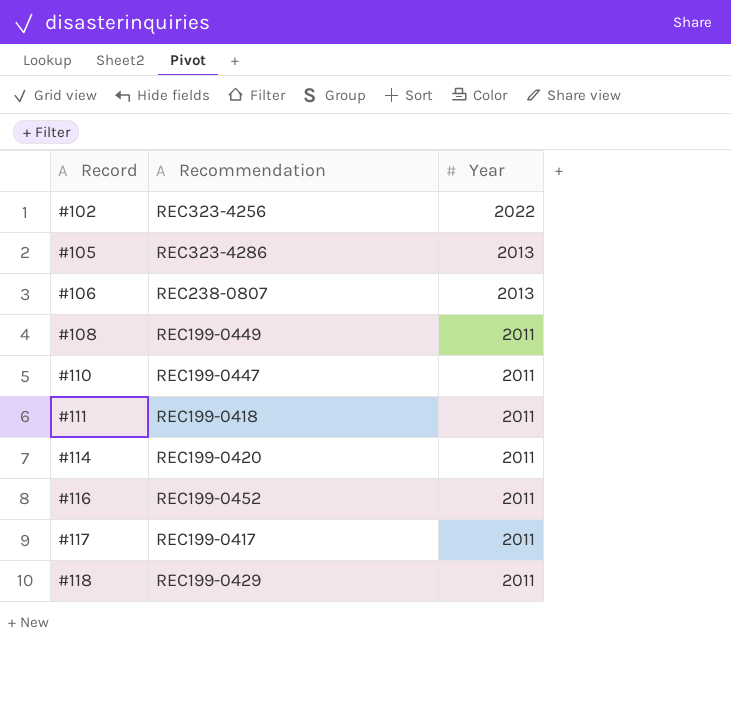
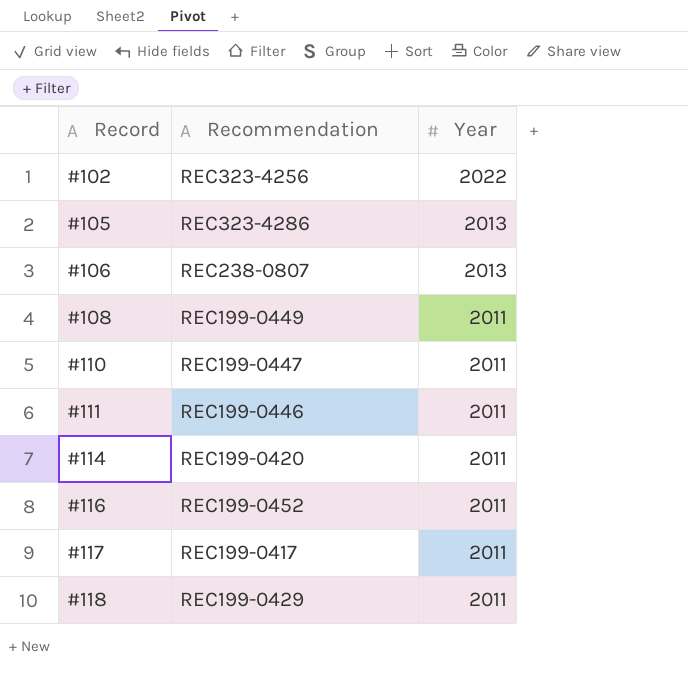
#111 | Recommendation: REC199-0418 -> REC199-0446

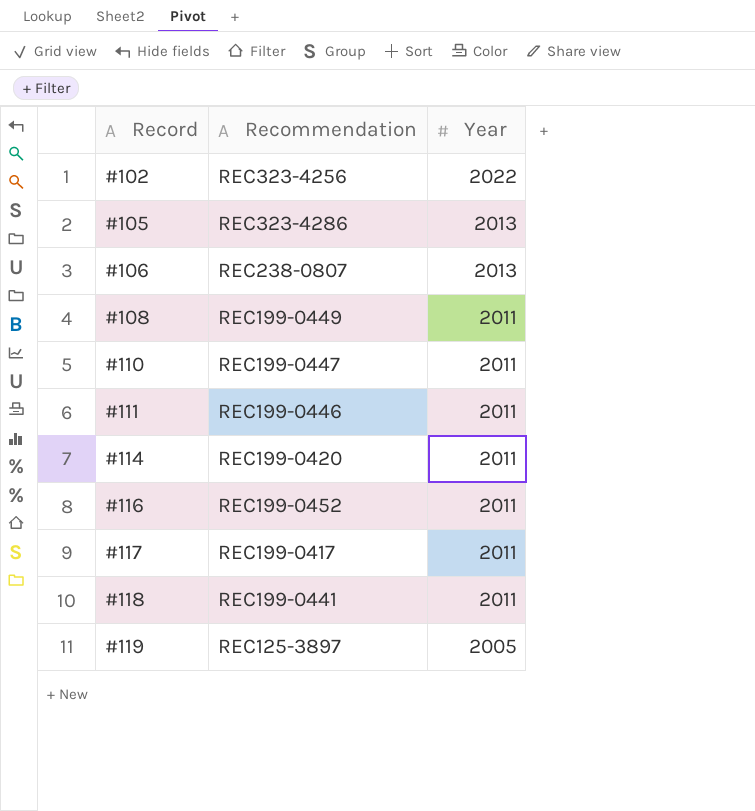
#118 | Recommendation: REC199-0429 -> REC199-0441
row #119: none -> REC125-3897 | 2005

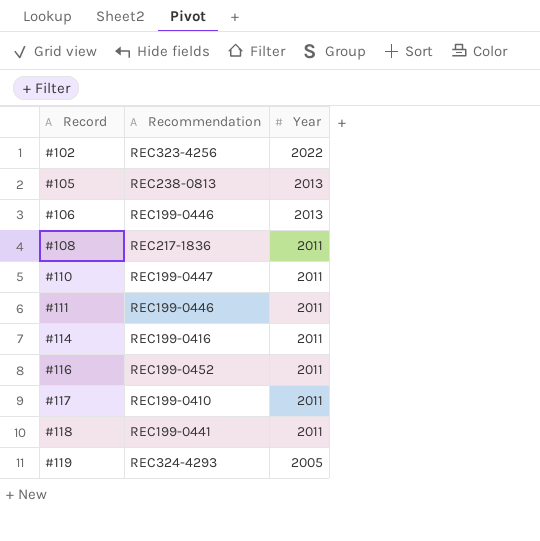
#105 | Recommendation: REC323-4286 -> REC238-0813
#106 | Recommendation: REC238-0807 -> REC199-0446
#108 | Recommendation: REC199-0449 -> REC217-1836
#114 | Recommendation: REC199-0420 -> REC199-0416
#117 | Recommendation: REC199-0417 -> REC199-0410
#119 | Recommendation: REC125-3897 -> REC324-4293

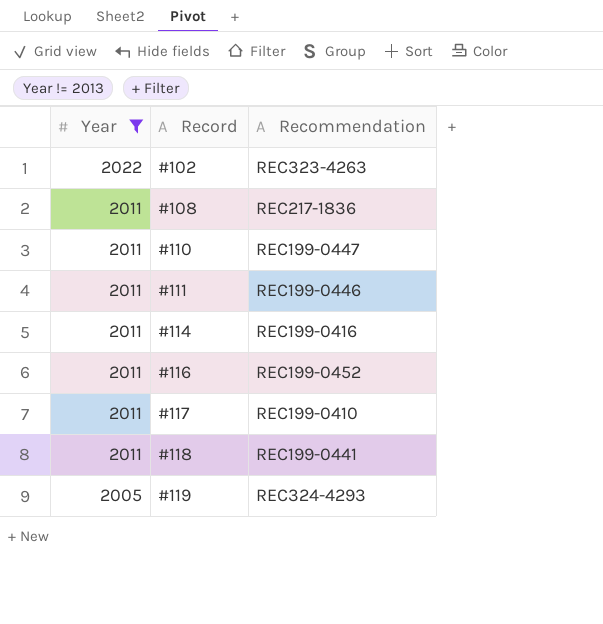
filter: none -> Year != 2013
column Year | position: 3 -> 1
#102 | Recommendation: REC323-4256 -> REC323-4263

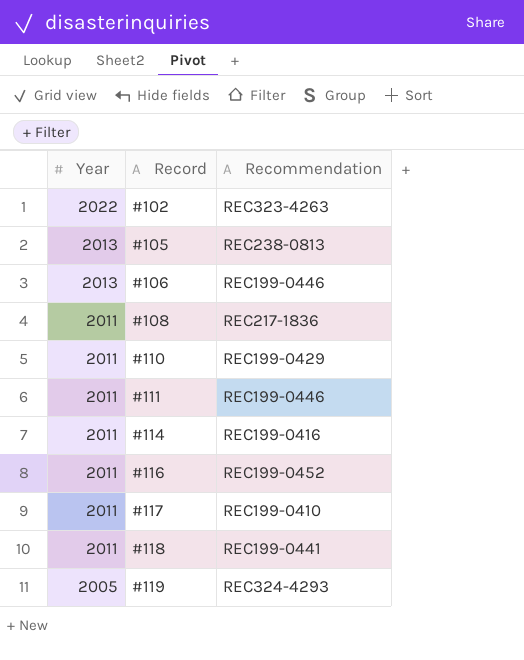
filter: Year != 2013 -> none
#110 | Recommendation: REC199-0447 -> REC199-0429

